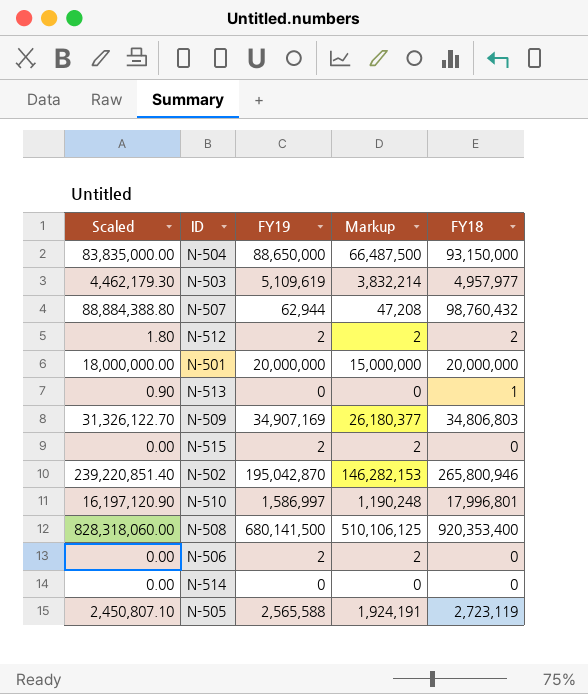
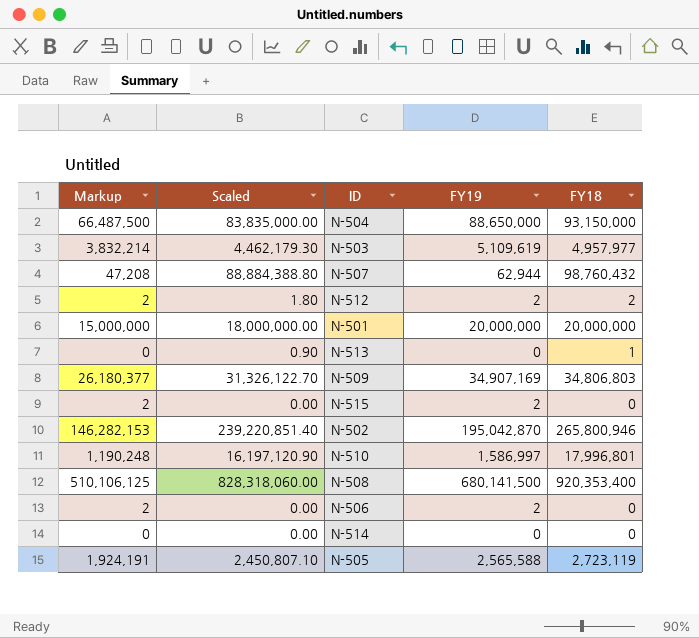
column Markup | position: 4 -> 1

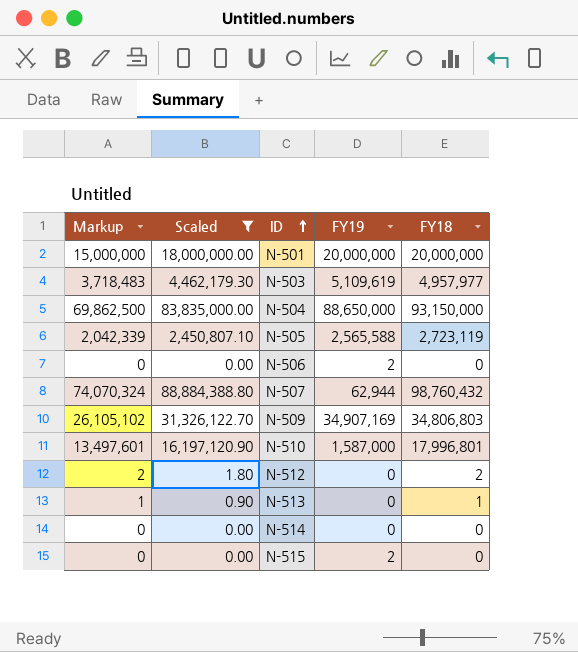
filter: none -> Scaled <= 88,884,388.80
row order: none -> ID ascending
column Markup | formula: [FY19] * 0.75 -> [FY18] * 0.75
N-510 | FY19: 1,586,997 -> 1,587,000
N-512 | FY19: 2 -> 0

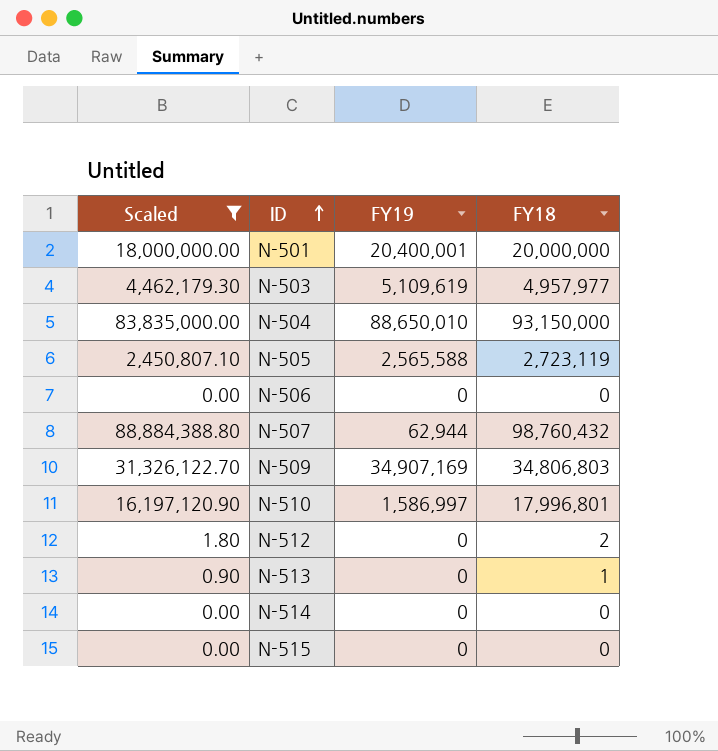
column Markup | formula: [FY18] * 0.75 -> none
N-501 | FY19: 20,000,000 -> 20,400,001
N-504 | FY19: 88,650,000 -> 88,650,010
N-506 | FY19: 2 -> 0
N-510 | FY19: 1,587,000 -> 1,586,997
N-515 | FY19: 2 -> 0

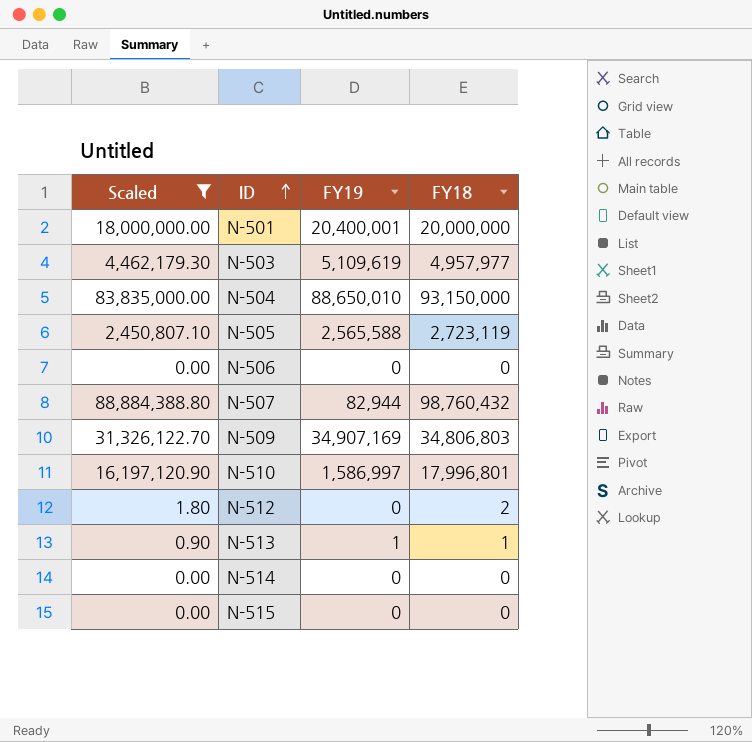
N-507 | FY19: 62,944 -> 82,944
N-513 | FY19: 0 -> 1

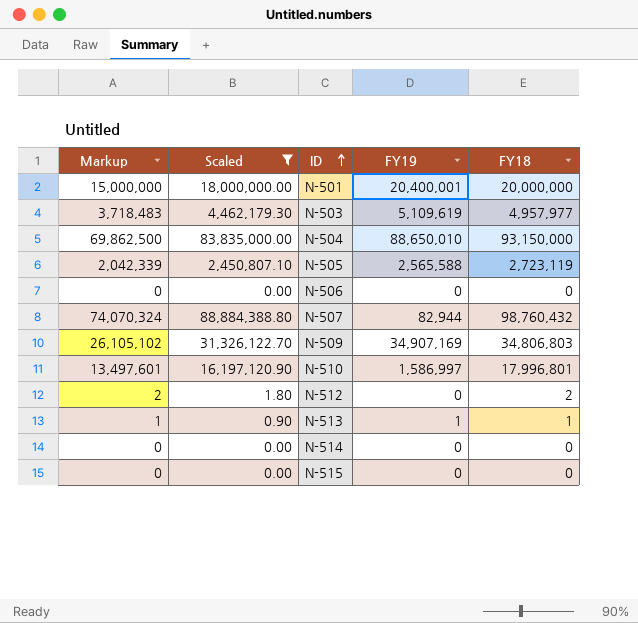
column Markup | formula: none -> [FY18] * 0.75

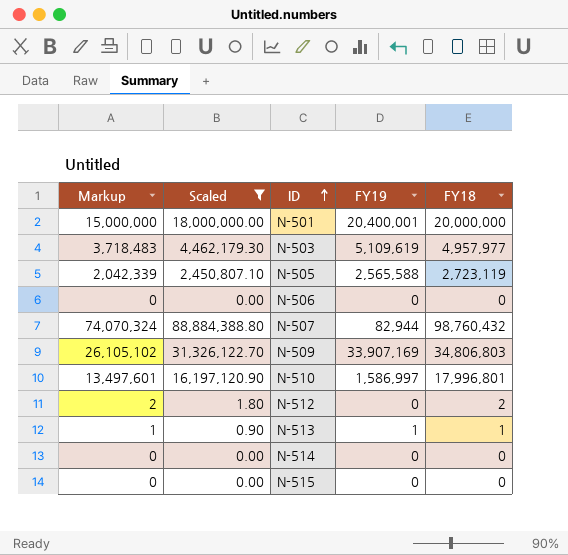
row N-504: 69,862,500 | 83,835,000.00 | 88,650,010 | 93,150,000 -> none
N-509 | FY19: 34,907,169 -> 33,907,169

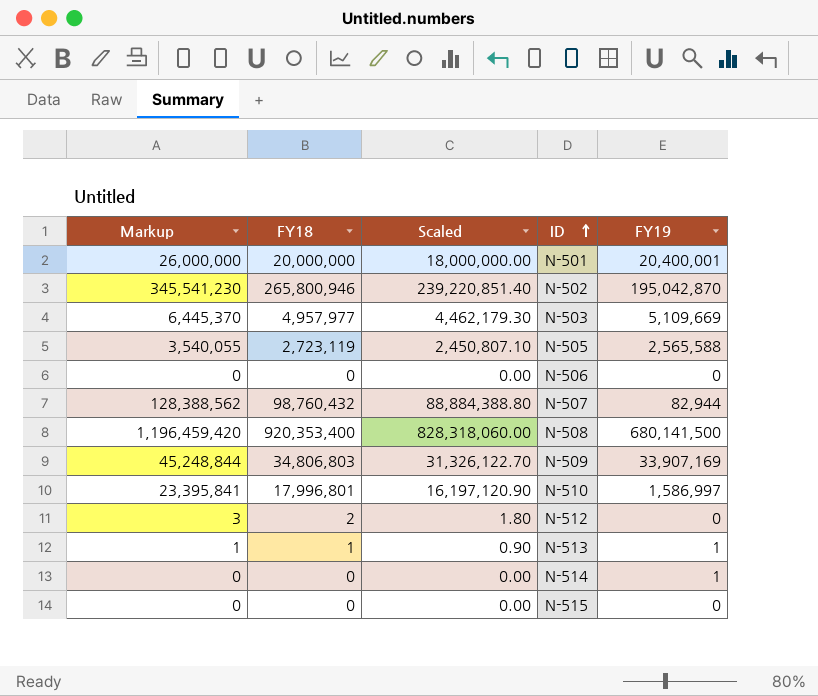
filter: Scaled <= 88,884,388.80 -> none
column Markup | formula: [FY18] * 0.75 -> [FY18] * 1.3
column FY18 | position: 5 -> 2
N-503 | FY19: 5,109,619 -> 5,109,669
N-514 | FY19: 0 -> 1

